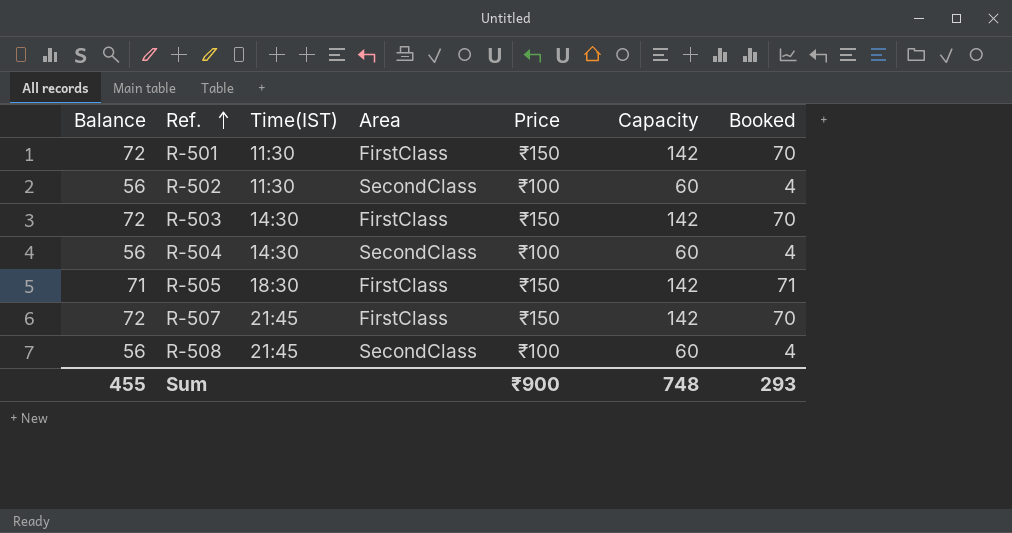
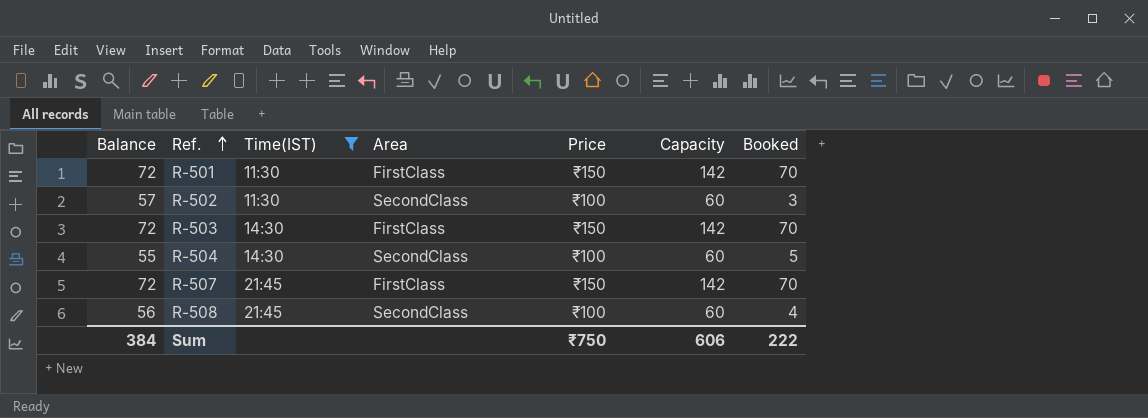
filter: none -> Time(IST) != 18:30
R-502 | Balance: 56 -> 57
R-502 | Booked: 4 -> 3
R-504 | Balance: 56 -> 55
R-504 | Booked: 4 -> 5
Sum | Balance: 455 -> 384
Sum | Price: ₹900 -> ₹750
Sum | Capacity: 748 -> 606
Sum | Booked: 293 -> 222

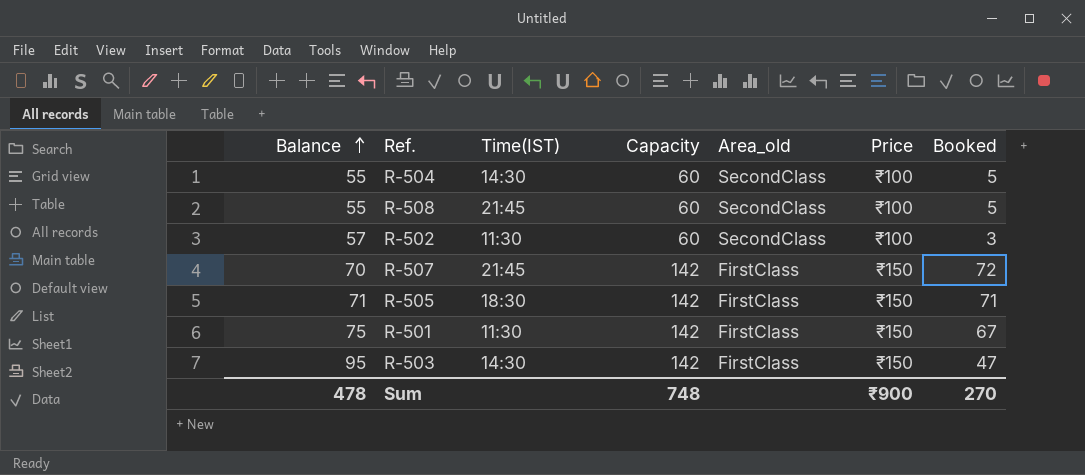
filter: Time(IST) != 18:30 -> none
row order: Ref. ascending -> Balance ascending
column Capacity | position: 6 -> 4
column name: Area -> Area_old
R-508 | Balance: 56 -> 55
R-508 | Booked: 4 -> 5
R-507 | Balance: 72 -> 70
R-507 | Booked: 70 -> 72
R-501 | Balance: 72 -> 75
R-501 | Booked: 70 -> 67
R-503 | Balance: 72 -> 95
R-503 | Booked: 70 -> 47
Sum | Balance: 384 -> 478
Sum | Capacity: 606 -> 748
Sum | Price: ₹750 -> ₹900
Sum | Booked: 222 -> 270

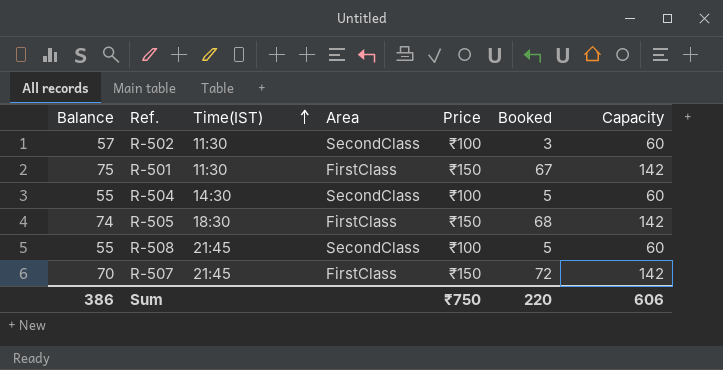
row order: Balance ascending -> Time(IST) ascending
column name: Area_old -> Area
column Capacity | position: 4 -> 7
row R-503: 95 | 14:30 | 142 | FirstClass | ₹150 | 47 -> none
R-505 | Balance: 71 -> 74
R-505 | Booked: 71 -> 68
Sum | Balance: 478 -> 386
Sum | Price: ₹900 -> ₹750
Sum | Booked: 270 -> 220
Sum | Capacity: 748 -> 606

